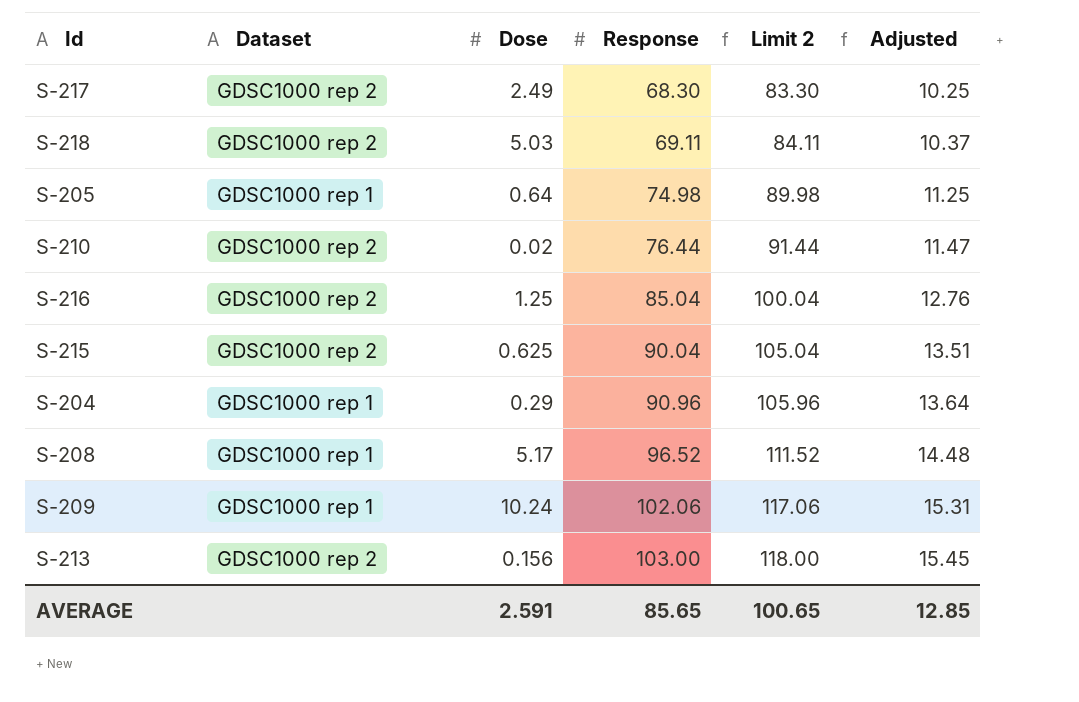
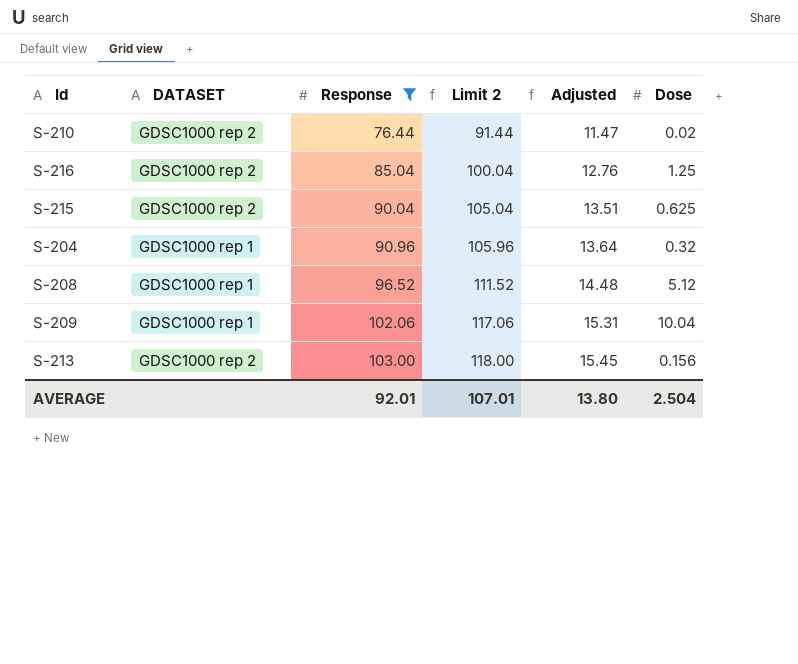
filter: none -> Response >= 76.44
column name: Dataset -> DATASET
column Dose | position: 3 -> 6
S-204 | Dose: 0.29 -> 0.32
S-208 | Dose: 5.17 -> 5.12
S-209 | Dose: 10.24 -> 10.04
AVERAGE | Response: 85.65 -> 92.01
AVERAGE | Limit 2: 100.65 -> 107.01
AVERAGE | Adjusted: 12.85 -> 13.80
AVERAGE | Dose: 2.591 -> 2.504

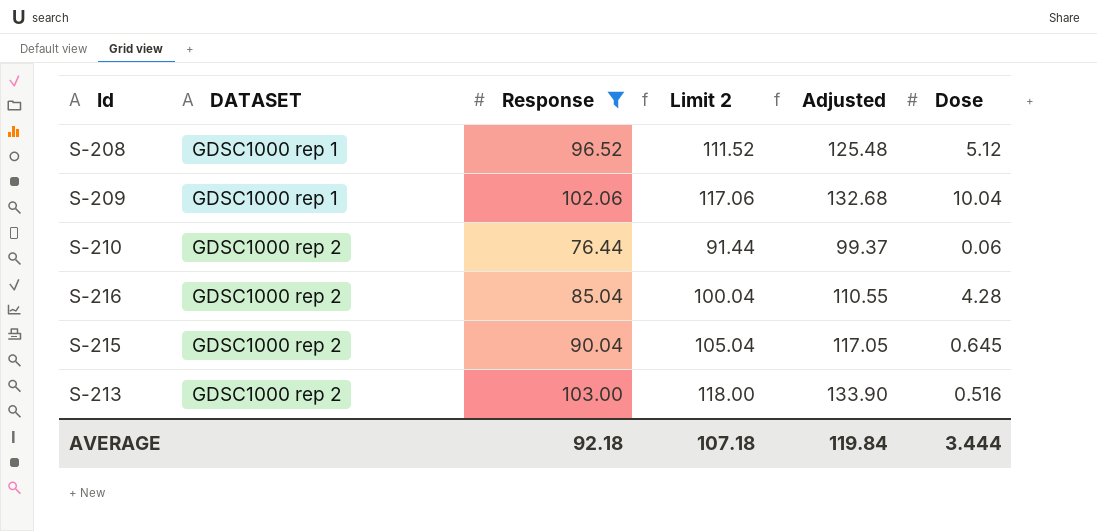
row order: Response ascending -> DATASET ascending
column Adjusted | formula: [Response] * 0.15 -> [Response] * 1.3
row S-204: GDSC1000 rep 1 | 90.96 | 105.96 | 13.64 | 0.32 -> none
S-210 | Dose: 0.02 -> 0.06
S-216 | Dose: 1.25 -> 4.28
S-215 | Dose: 0.625 -> 0.645
S-213 | Dose: 0.156 -> 0.516
AVERAGE | Response: 92.01 -> 92.18
AVERAGE | Limit 2: 107.01 -> 107.18
AVERAGE | Adjusted: 13.80 -> 119.84
AVERAGE | Dose: 2.504 -> 3.444

